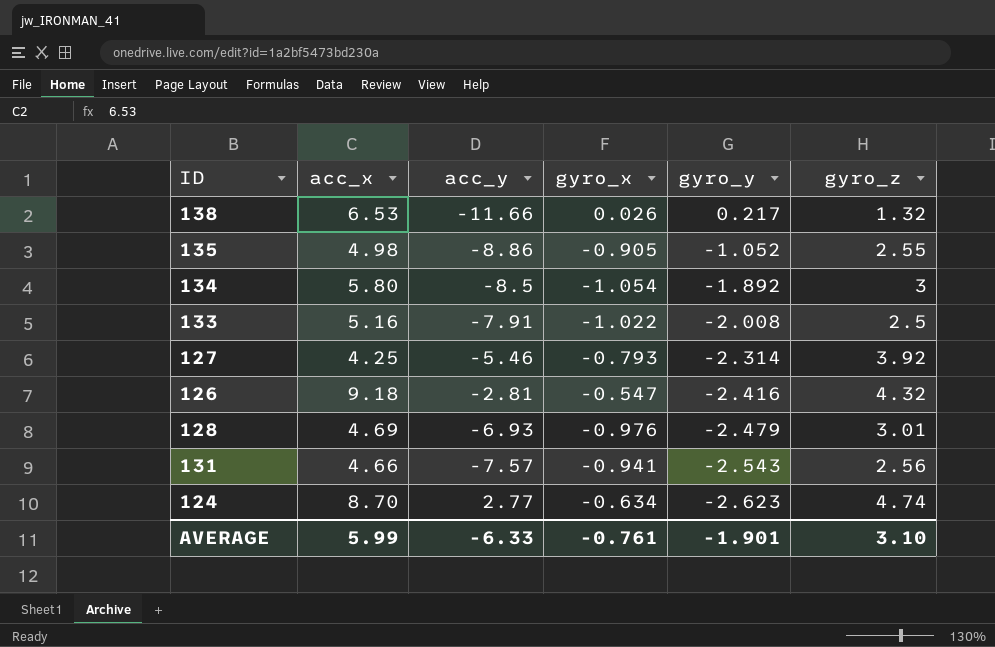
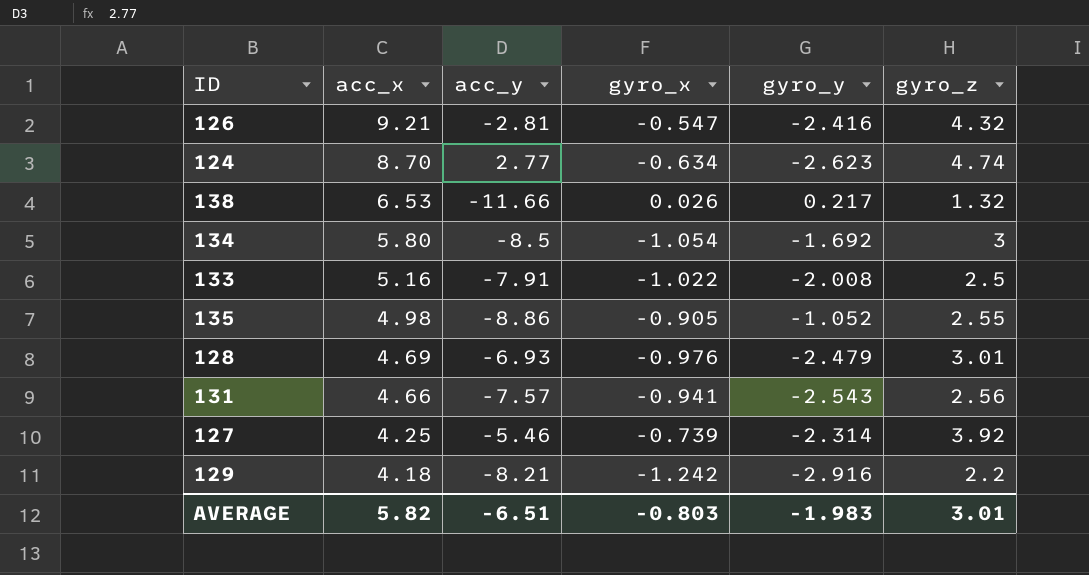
row order: gyro_y descending -> acc_x descending
126 | acc_x: 9.18 -> 9.21
134 | gyro_y: -1.892 -> -1.692
127 | gyro_x: -0.793 -> -0.739
row 129: none -> 4.18 | -8.21 | -1.242 | -2.916 | 2.2
AVERAGE | acc_x: 5.99 -> 5.82
AVERAGE | acc_y: -6.33 -> -6.51
AVERAGE | gyro_x: -0.761 -> -0.803
AVERAGE | gyro_y: -1.901 -> -1.983
AVERAGE | gyro_z: 3.10 -> 3.01

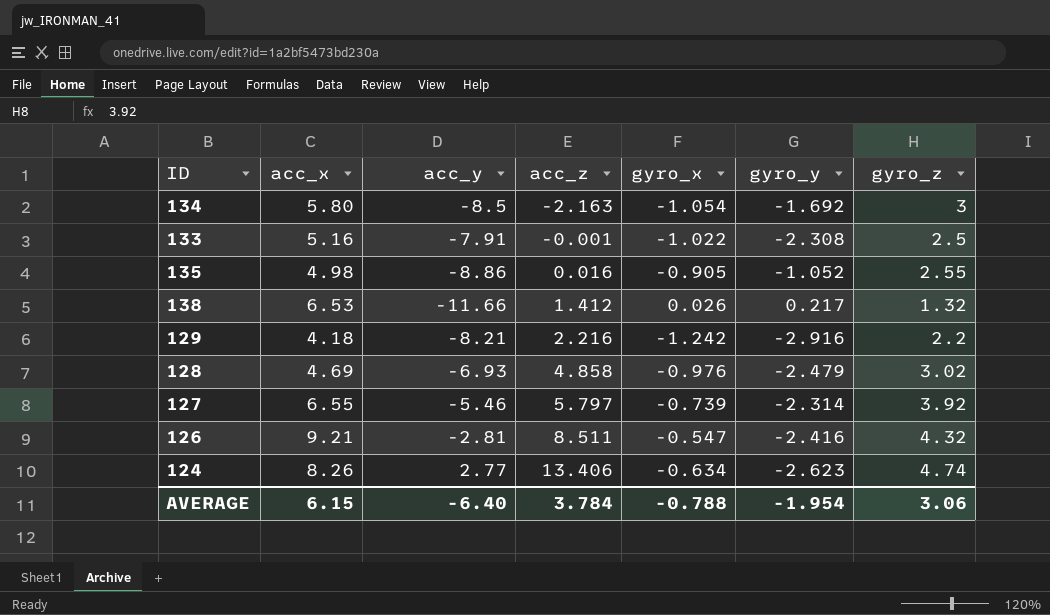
row order: acc_x descending -> acc_z ascending
column acc_z | position: none -> 4
row 131: 4.66 | -7.57 | -0.941 | -2.543 | 2.56 -> none
133 | gyro_y: -2.008 -> -2.308
128 | gyro_z: 3.01 -> 3.02
127 | acc_x: 4.25 -> 6.55
124 | acc_x: 8.70 -> 8.26
AVERAGE | acc_x: 5.82 -> 6.15
AVERAGE | acc_y: -6.51 -> -6.40
AVERAGE | gyro_x: -0.803 -> -0.788
AVERAGE | gyro_y: -1.983 -> -1.954
AVERAGE | gyro_z: 3.01 -> 3.06

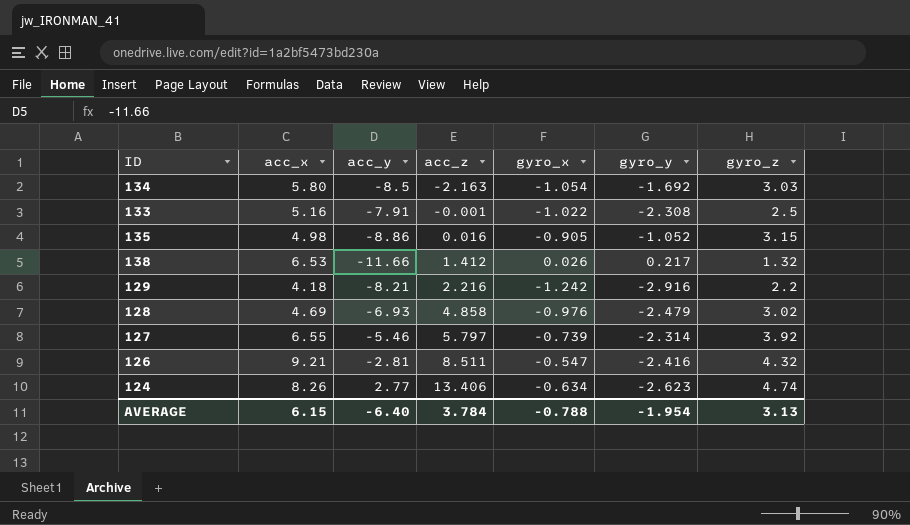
134 | gyro_z: 3 -> 3.03
135 | gyro_z: 2.55 -> 3.15
AVERAGE | gyro_z: 3.06 -> 3.13

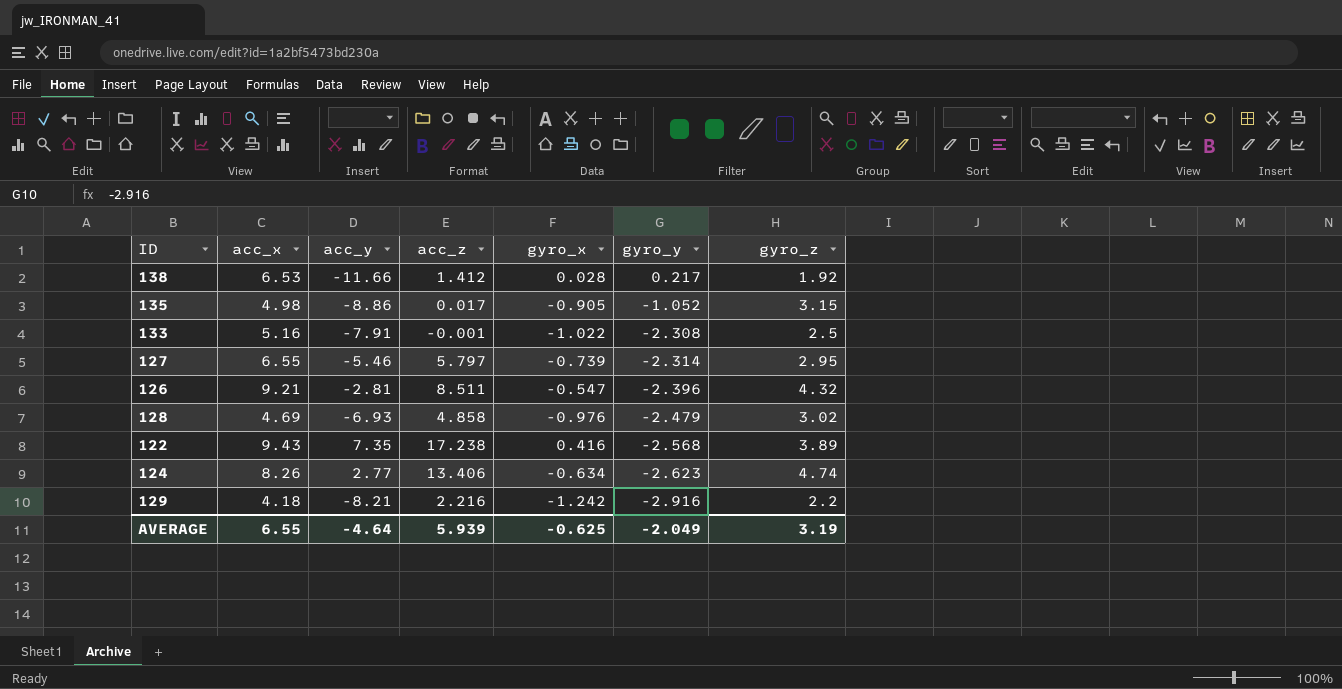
row order: acc_z ascending -> gyro_y descending
row 134: 5.80 | -8.5 | -2.163 | -1.054 | -1.692 | 3.03 -> none
138 | gyro_x: 0.026 -> 0.028
138 | gyro_z: 1.32 -> 1.92
135 | acc_z: 0.016 -> 0.017
127 | gyro_z: 3.92 -> 2.95
126 | gyro_y: -2.416 -> -2.396
row 122: none -> 9.43 | 7.35 | 17.238 | 0.416 | -2.568 | 3.89
AVERAGE | acc_x: 6.15 -> 6.55
AVERAGE | acc_y: -6.40 -> -4.64
AVERAGE | acc_z: 3.784 -> 5.939
AVERAGE | gyro_x: -0.788 -> -0.625
AVERAGE | gyro_y: -1.954 -> -2.049
AVERAGE | gyro_z: 3.13 -> 3.19

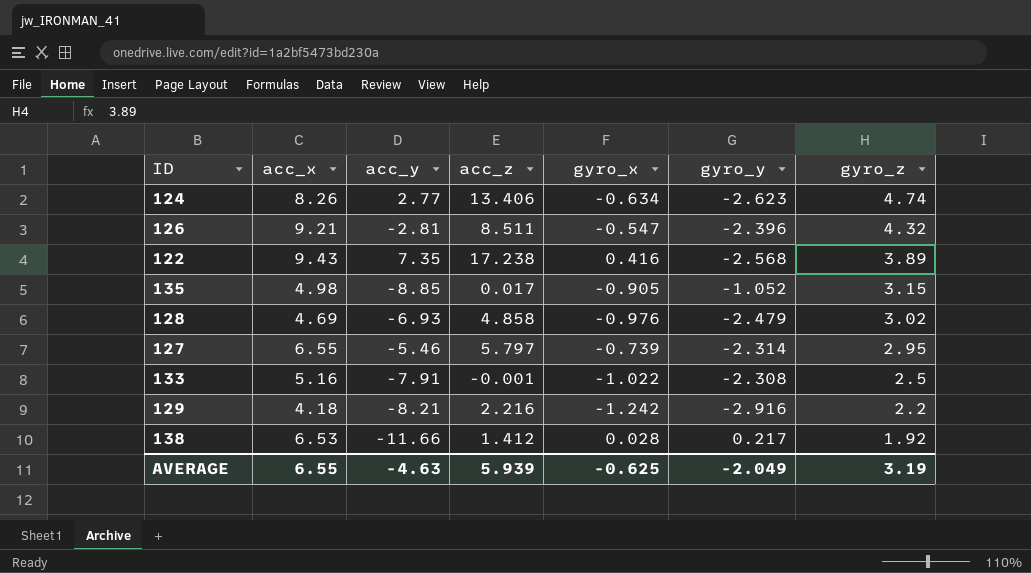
row order: gyro_y descending -> gyro_z descending
135 | acc_y: -8.86 -> -8.85
AVERAGE | acc_y: -4.64 -> -4.63

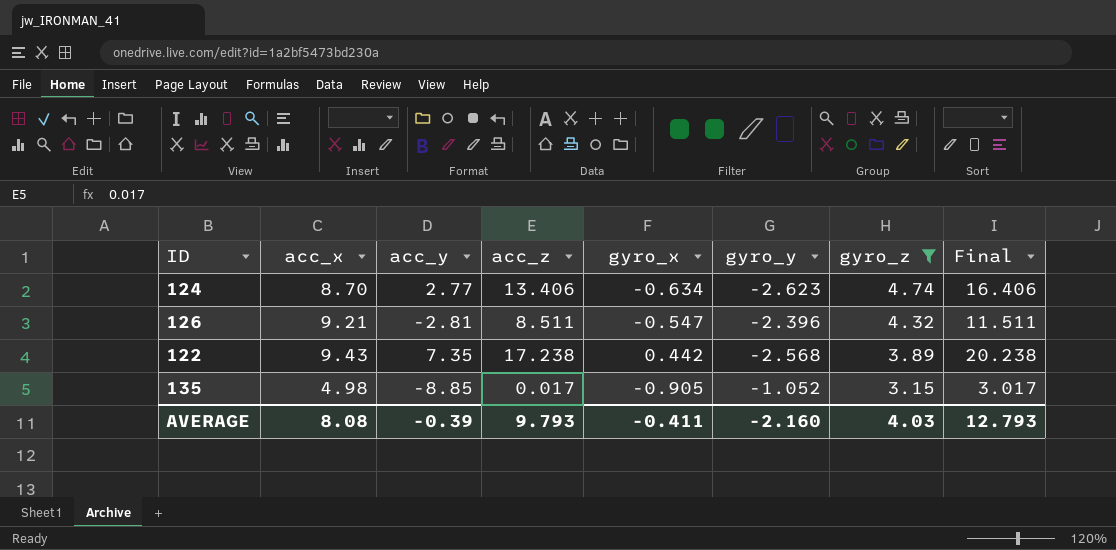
filter: none -> gyro_z >= 3.15
column Final | formula: none -> [acc_z] + 3
124 | acc_x: 8.26 -> 8.70
122 | gyro_x: 0.416 -> 0.442
AVERAGE | acc_x: 6.55 -> 8.08
AVERAGE | acc_y: -4.63 -> -0.39
AVERAGE | acc_z: 5.939 -> 9.793
AVERAGE | gyro_x: -0.625 -> -0.411
AVERAGE | gyro_y: -2.049 -> -2.160
AVERAGE | gyro_z: 3.19 -> 4.03

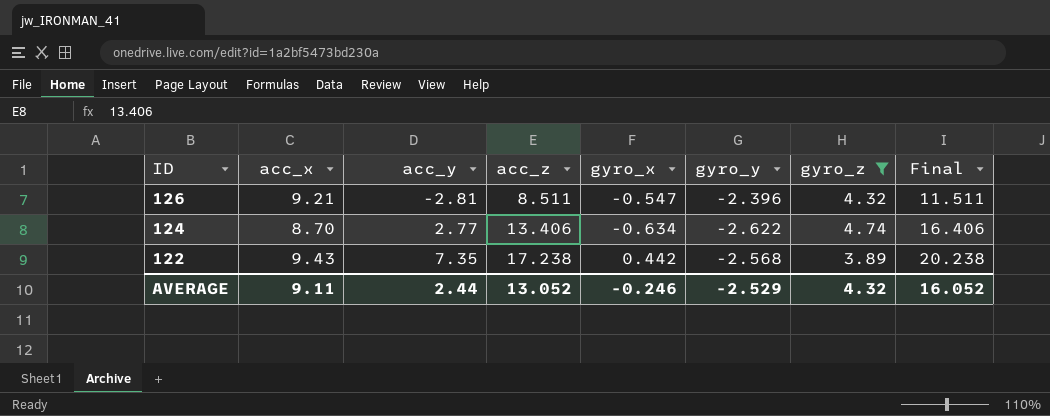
row order: gyro_z descending -> ID descending
row 135: 4.98 | -8.85 | 0.017 | -0.905 | -1.052 | 3.15 | 3.017 -> none
124 | gyro_y: -2.623 -> -2.622
AVERAGE | acc_x: 8.08 -> 9.11
AVERAGE | acc_y: -0.39 -> 2.44
AVERAGE | acc_z: 9.793 -> 13.052
AVERAGE | gyro_x: -0.411 -> -0.246
AVERAGE | gyro_y: -2.160 -> -2.529
AVERAGE | gyro_z: 4.03 -> 4.32
AVERAGE | Final: 12.793 -> 16.052

